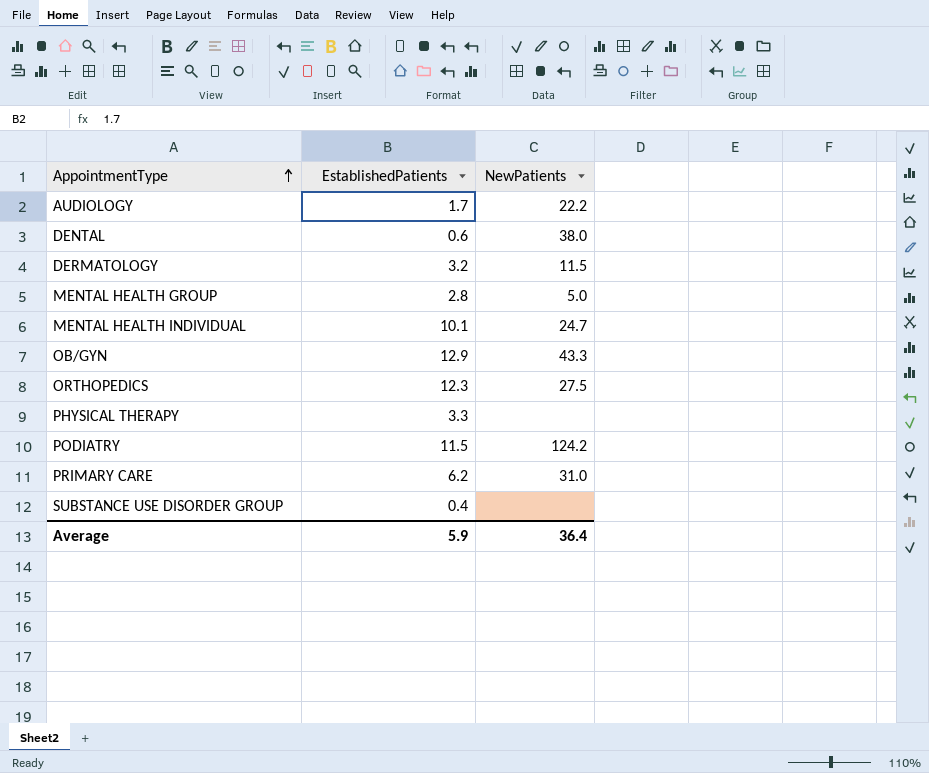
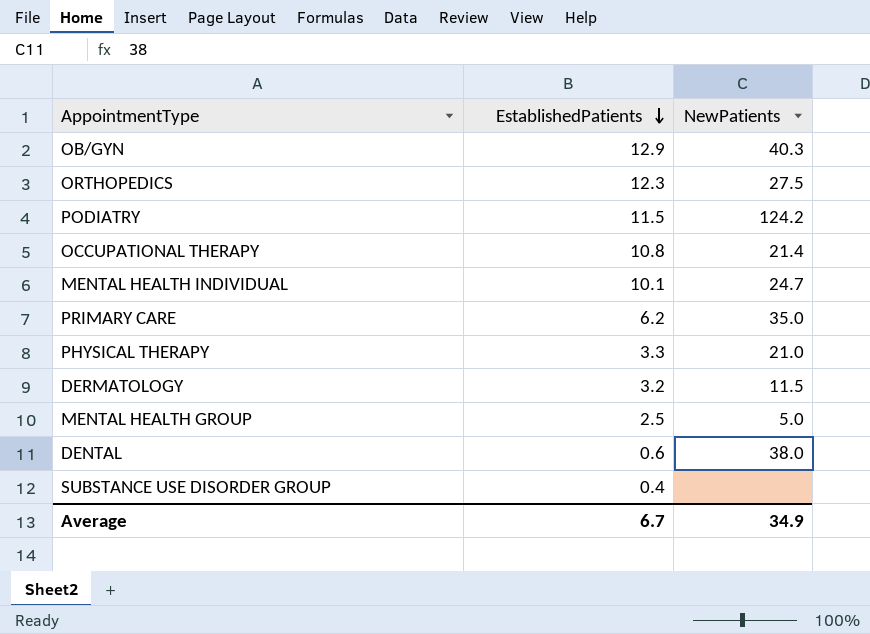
row order: AppointmentType ascending -> EstablishedPatients descending
row AUDIOLOGY: 1.7 | 22.2 -> none
OB/GYN | NewPatients: 43.3 -> 40.3
row OCCUPATIONAL THERAPY: none -> 10.8 | 21.4
PRIMARY CARE | NewPatients: 31.0 -> 35.0
PHYSICAL THERAPY | NewPatients: none -> 21.0
MENTAL HEALTH GROUP | EstablishedPatients: 2.8 -> 2.5
Average | EstablishedPatients: 5.9 -> 6.7
Average | NewPatients: 36.4 -> 34.9

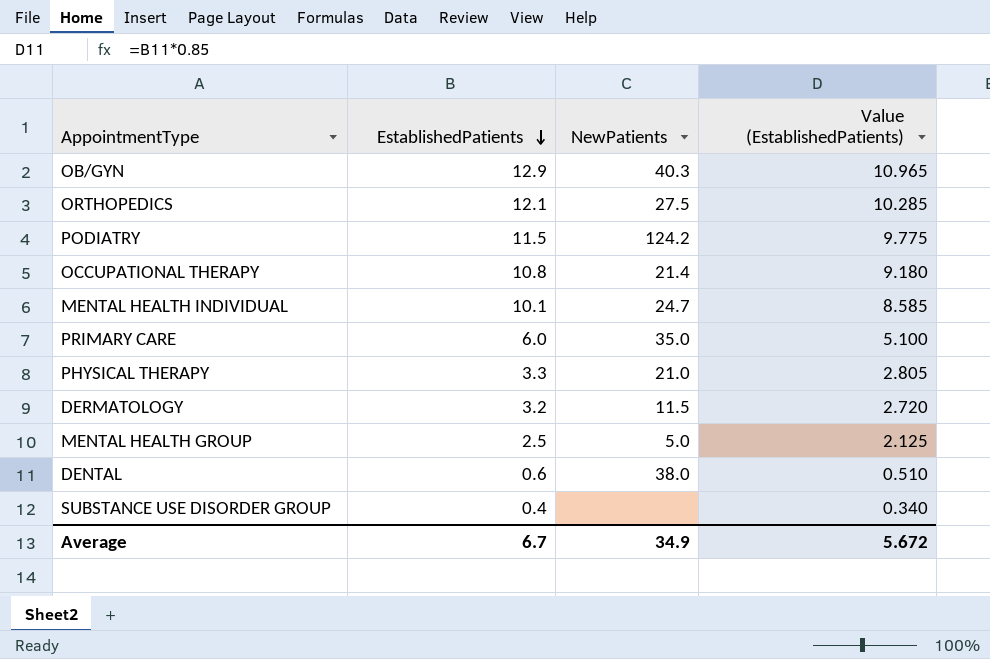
column Value (EstablishedPatients) | formula: none -> [EstablishedPatients] * 0.85
ORTHOPEDICS | EstablishedPatients: 12.3 -> 12.1
PRIMARY CARE | EstablishedPatients: 6.2 -> 6.0

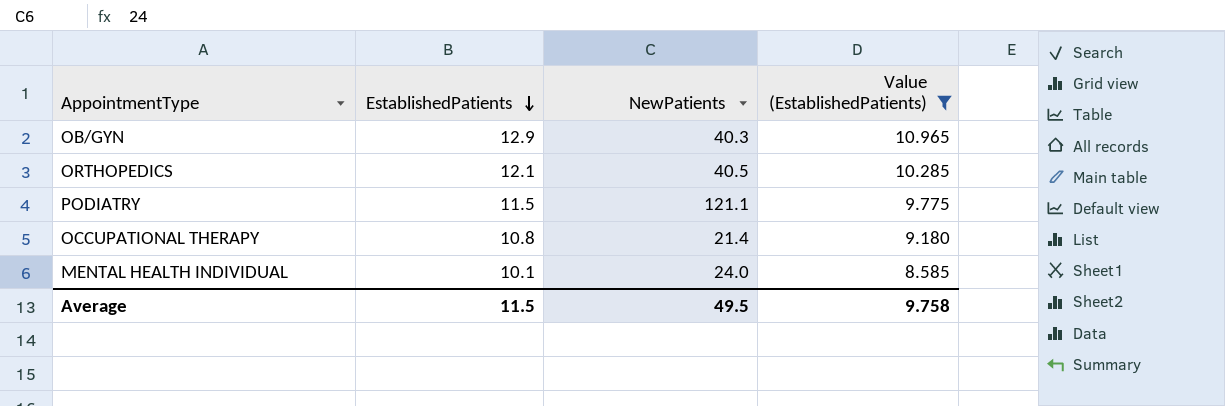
filter: none -> Value (EstablishedPatients) >= 8.585
ORTHOPEDICS | NewPatients: 27.5 -> 40.5
PODIATRY | NewPatients: 124.2 -> 121.1
MENTAL HEALTH INDIVIDUAL | NewPatients: 24.7 -> 24.0
Average | EstablishedPatients: 6.7 -> 11.5
Average | NewPatients: 34.9 -> 49.5
Average | Value (EstablishedPatients): 5.672 -> 9.758

